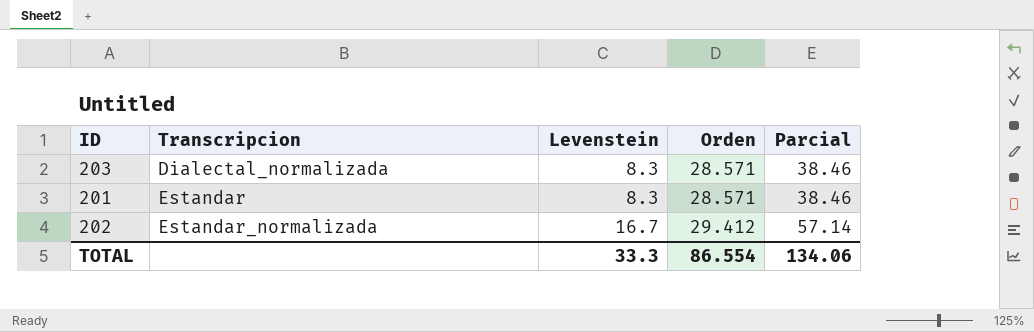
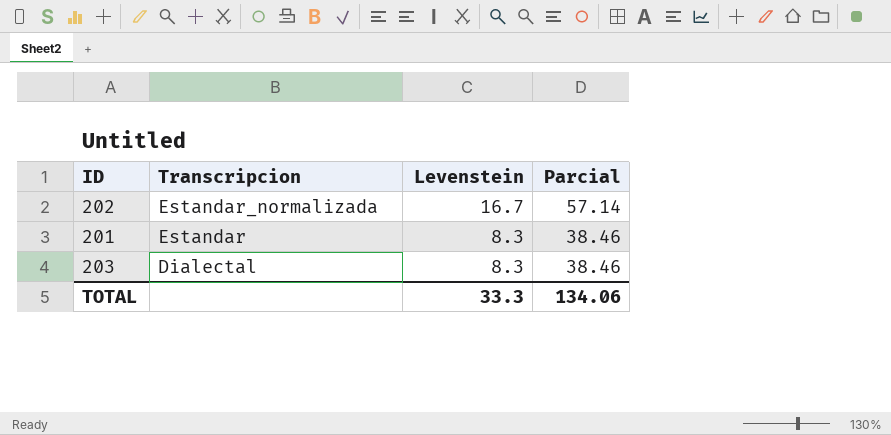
row order: Transcripcion ascending -> Transcripcion descending
column Orden | position: 4 -> none
203 | Transcripcion: Dialectal_normalizada -> Dialectal

